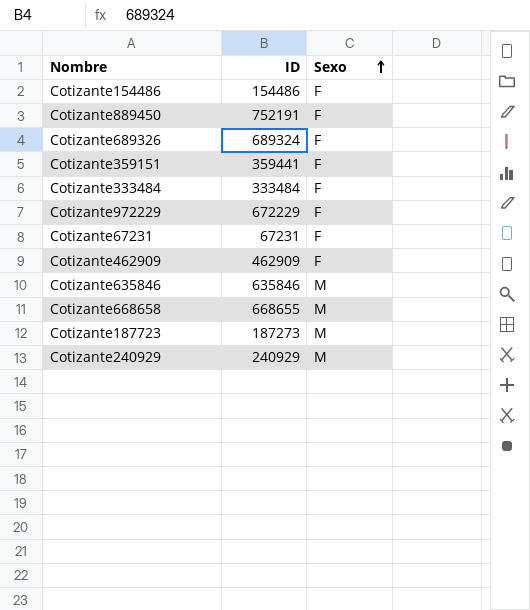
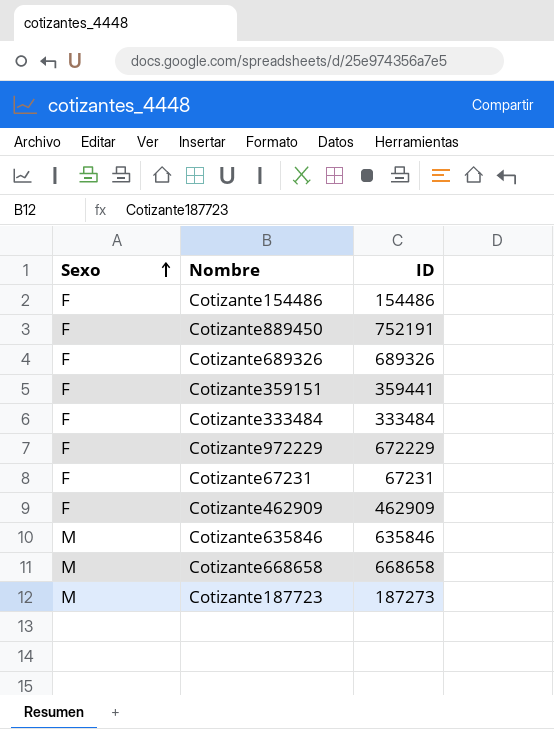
column Sexo | position: 3 -> 1
row Cotizante240929: 240929 | M -> none
Cotizante689326 | ID: 689324 -> 689326
Cotizante668658 | ID: 668655 -> 668658

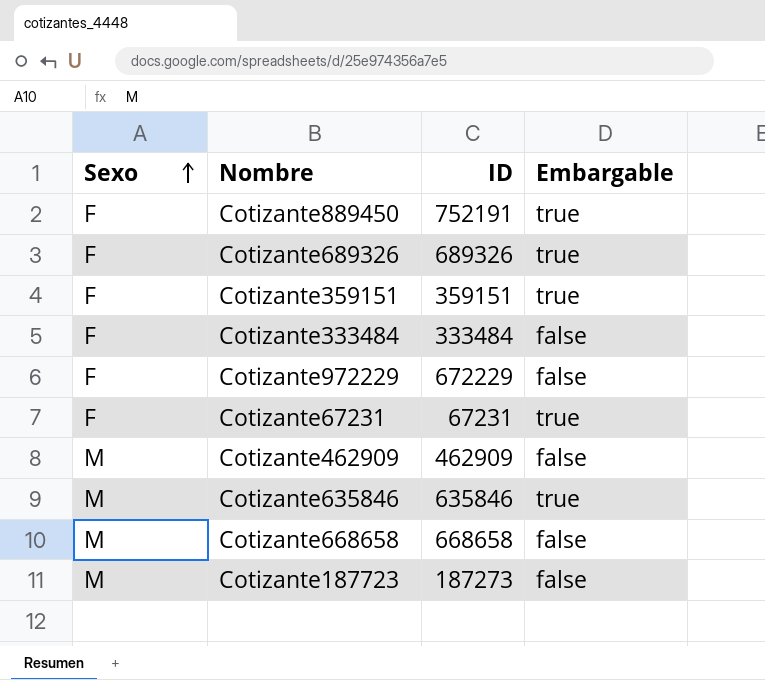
column Embargable | position: none -> 4
row Cotizante154486: F | 154486 -> none
Cotizante359151 | ID: 359441 -> 359151
Cotizante462909 | Sexo: F -> M

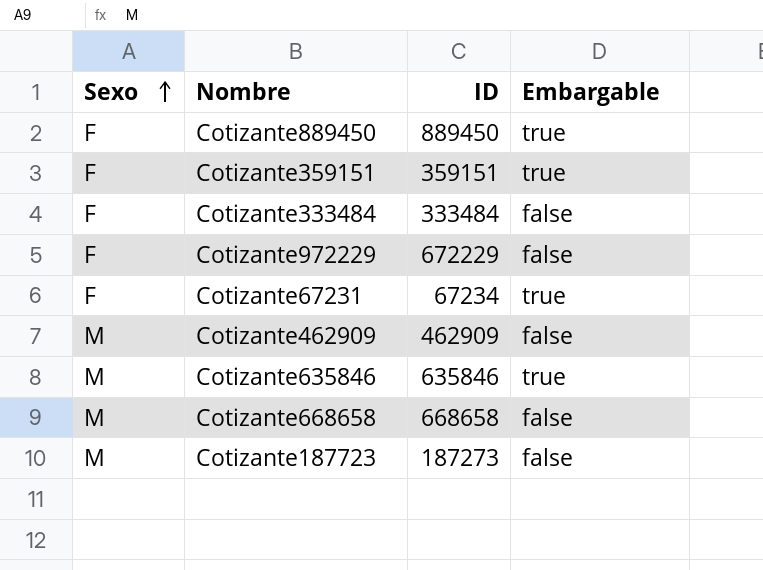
row Cotizante689326: F | 689326 | true -> none
Cotizante889450 | ID: 752191 -> 889450
Cotizante67231 | ID: 67231 -> 67234

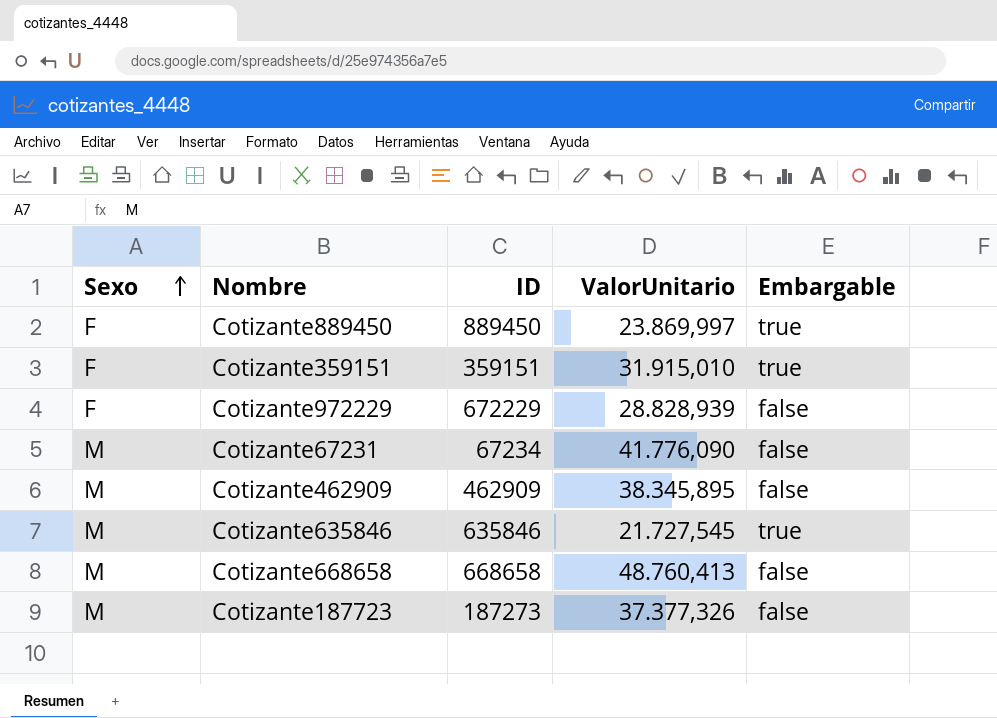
column ValorUnitario | position: none -> 4
row Cotizante333484: F | 333484 | false -> none
Cotizante67231 | Sexo: F -> M
Cotizante67231 | Embargable: true -> false

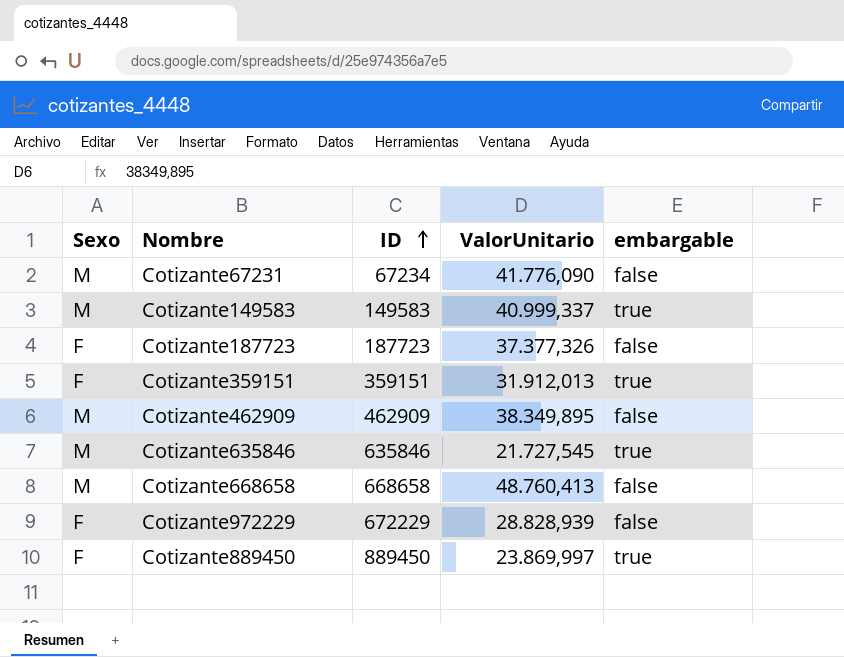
row order: Sexo ascending -> ID ascending
column name: Embargable -> embargable
row Cotizante149583: none -> M | 149583 | 40.999,337 | true
Cotizante187723 | Sexo: M -> F
Cotizante187723 | ID: 187273 -> 187723
Cotizante359151 | ValorUnitario: 31.915,010 -> 31.912,013
Cotizante462909 | ValorUnitario: 38.345,895 -> 38.349,895

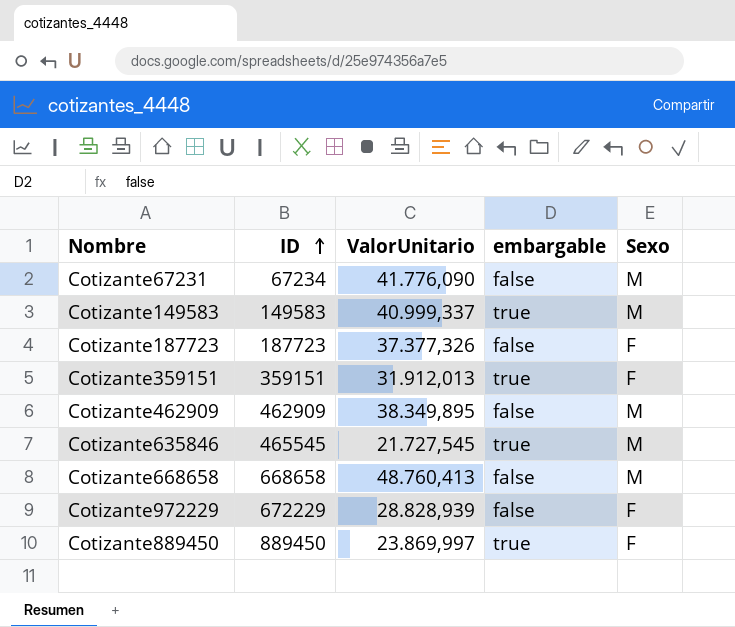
column Sexo | position: 1 -> 5
Cotizante635846 | ID: 635846 -> 465545

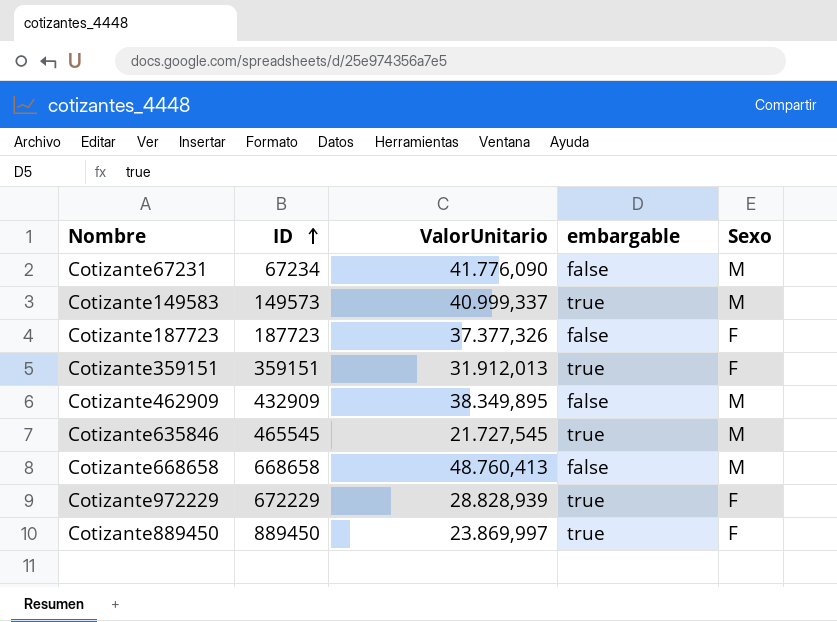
Cotizante149583 | ID: 149583 -> 149573
Cotizante462909 | ID: 462909 -> 432909
Cotizante972229 | embargable: false -> true

